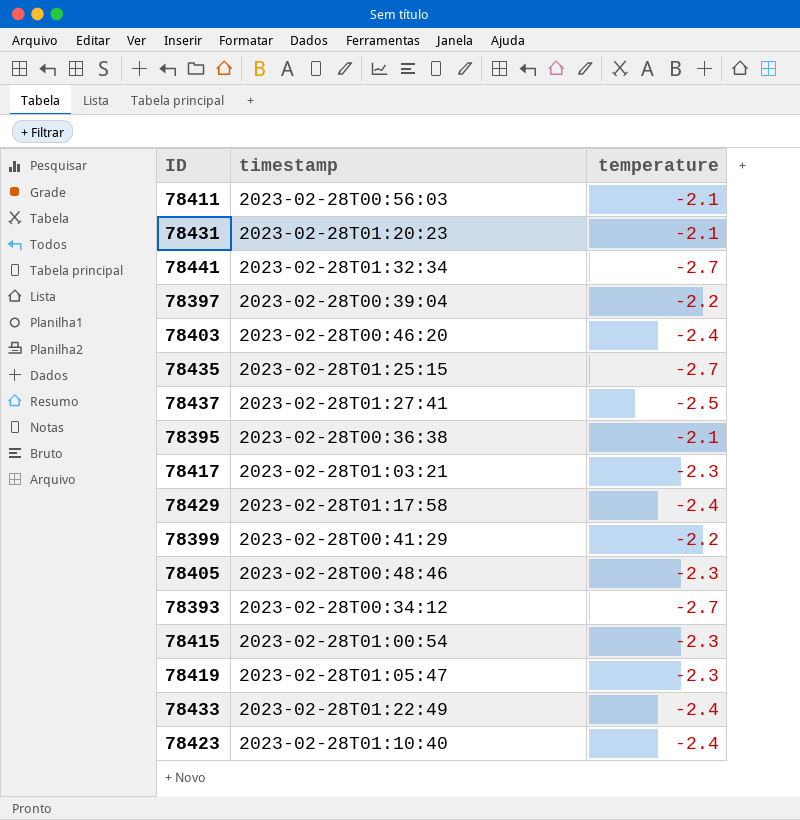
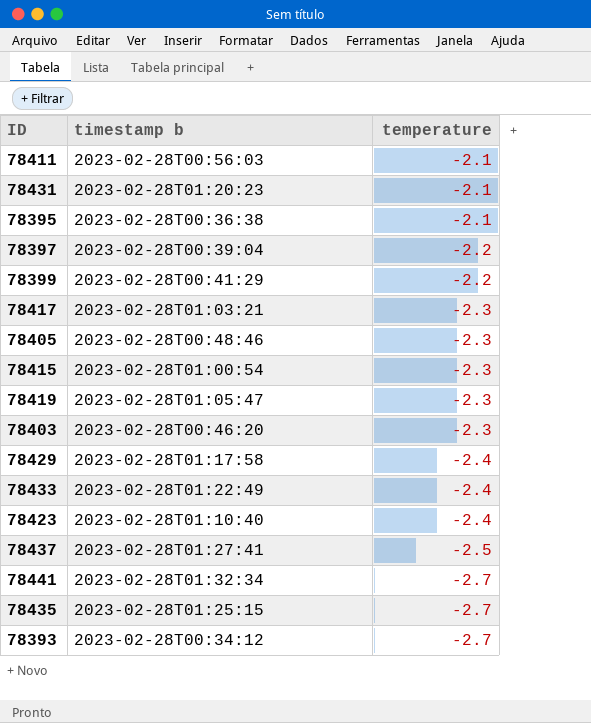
row order: none -> temperature descending
column name: timestamp -> timestamp b
78403 | temperature: -2.4 -> -2.3

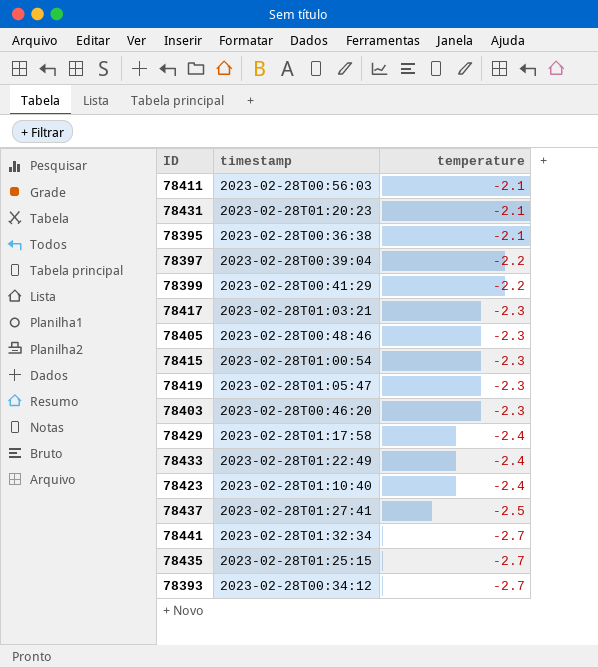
column name: timestamp b -> timestamp

